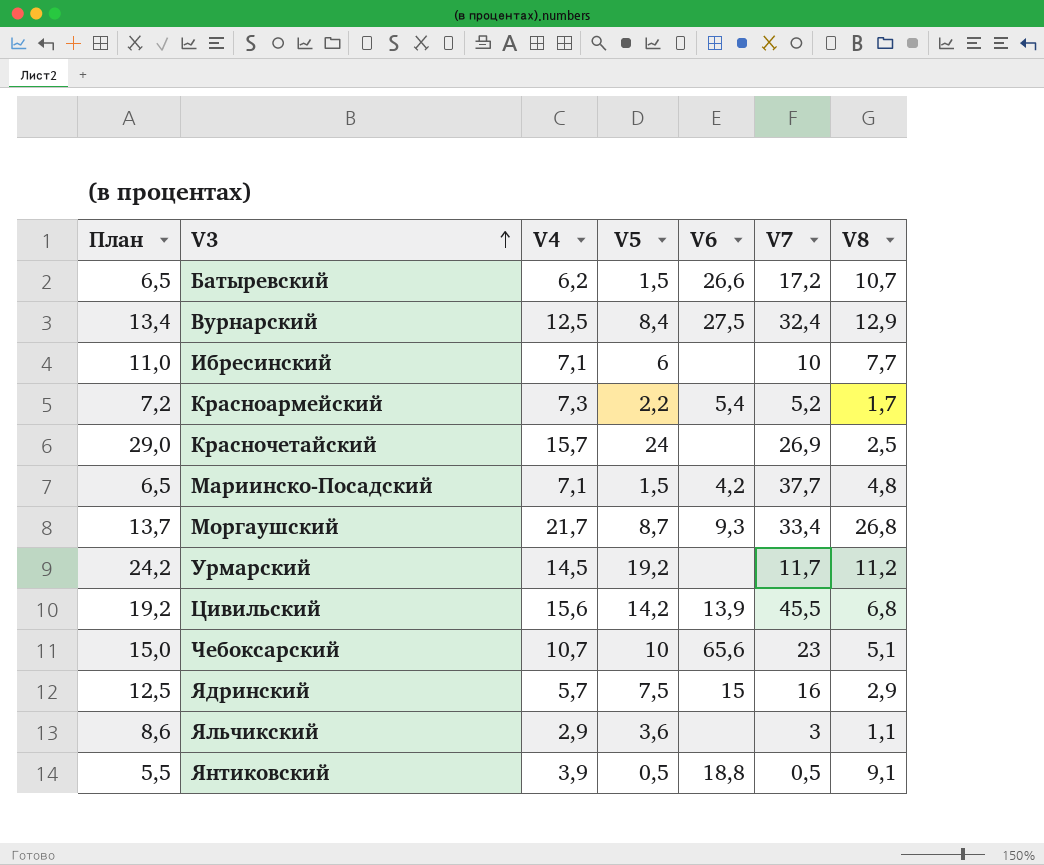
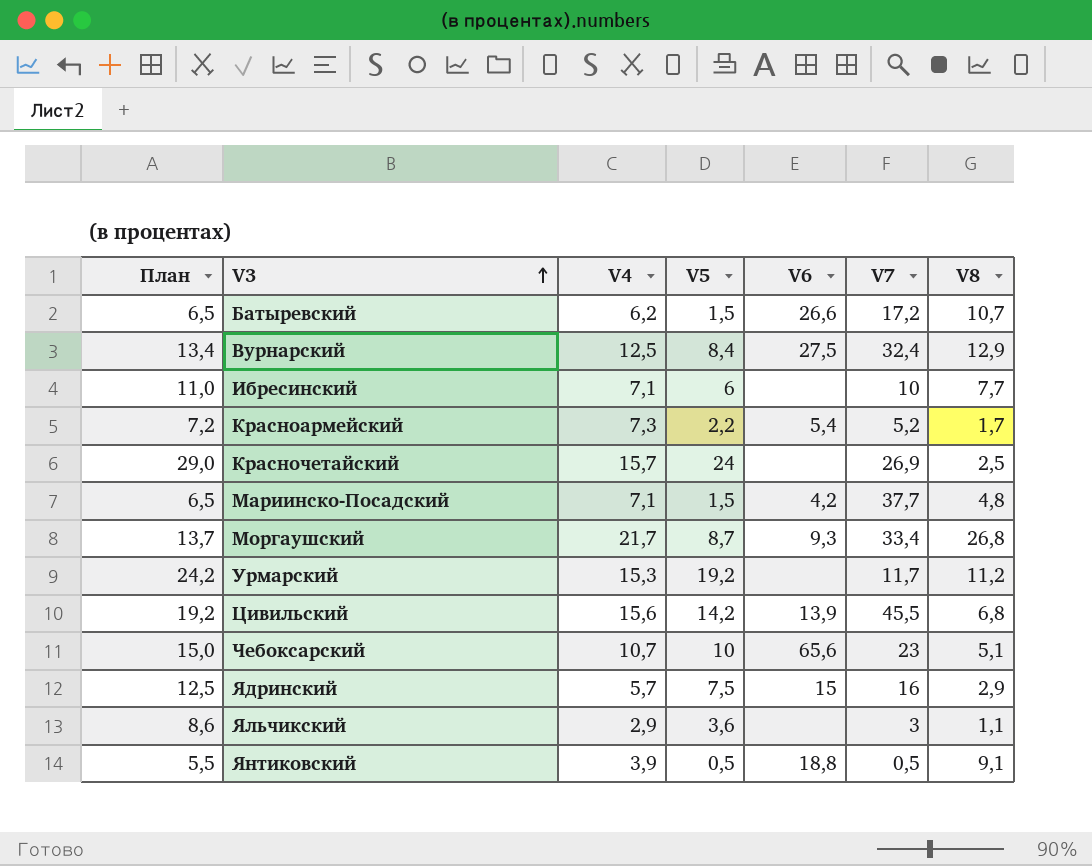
Урмарский | V4: 14,5 -> 15,3

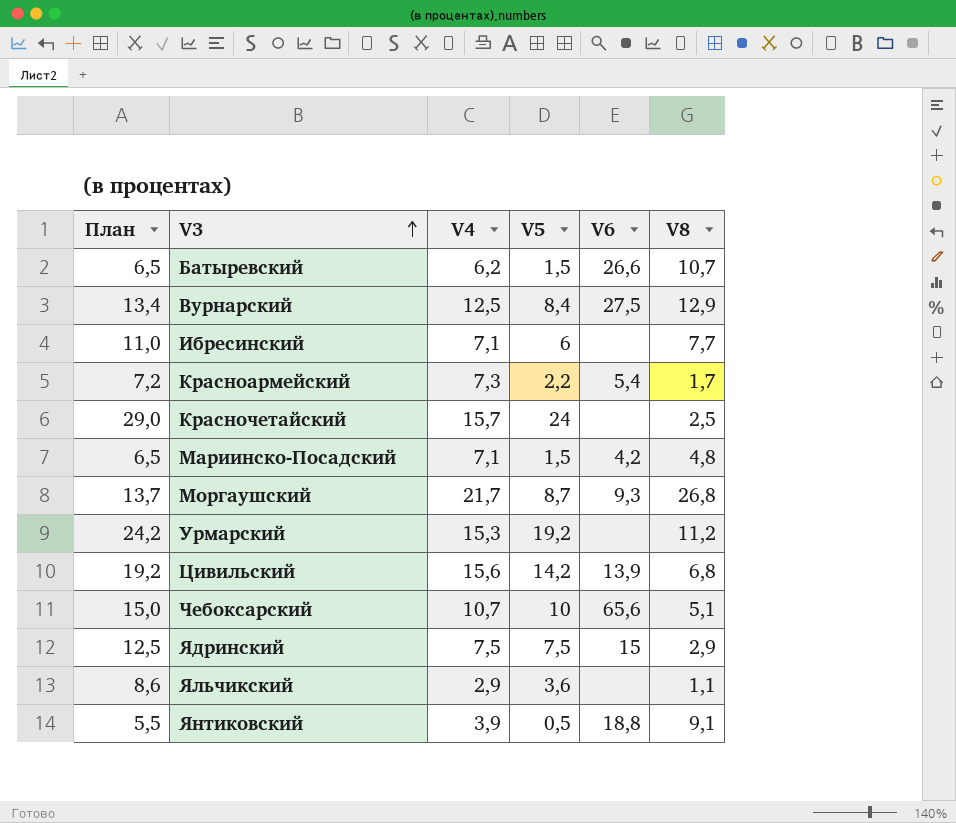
column V7 | position: 6 -> none
Ядринский | V4: 5,7 -> 7,5

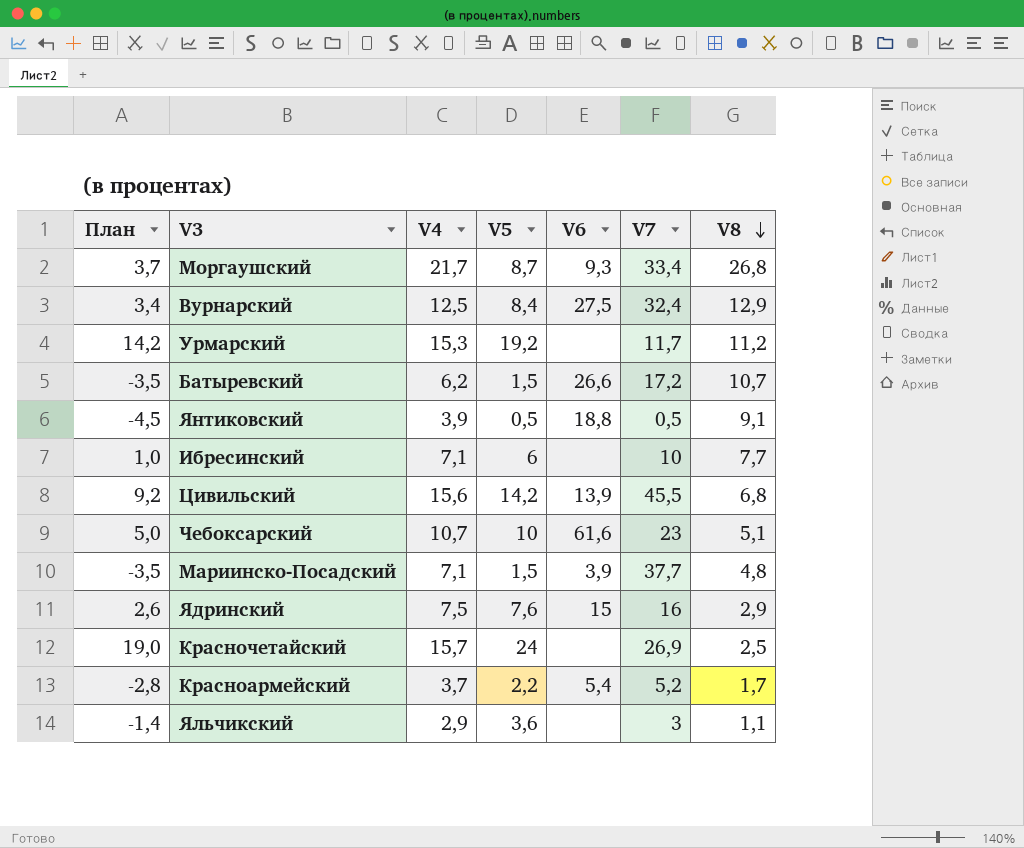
row order: V3 ascending -> V8 descending
column План | formula: [V5] + 5 -> [V5] - 5
column V7 | position: none -> 6
Чебоксарский | V6: 65,6 -> 61,6
Мариинско-Посадский | V6: 4,2 -> 3,9
Ядринский | V5: 7,5 -> 7,6
Красноармейский | V4: 7,3 -> 3,7

